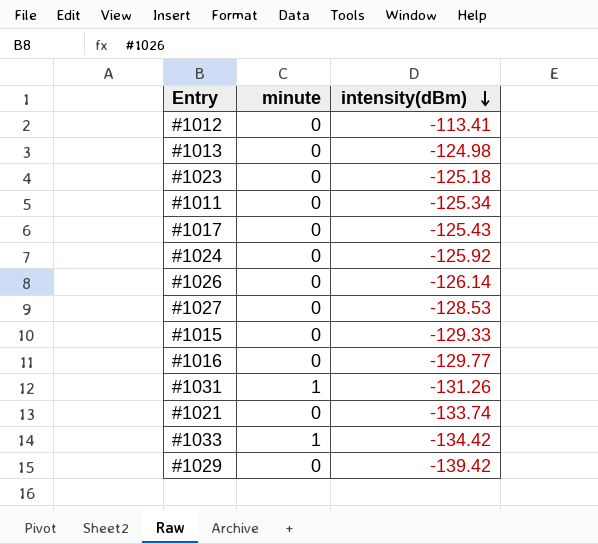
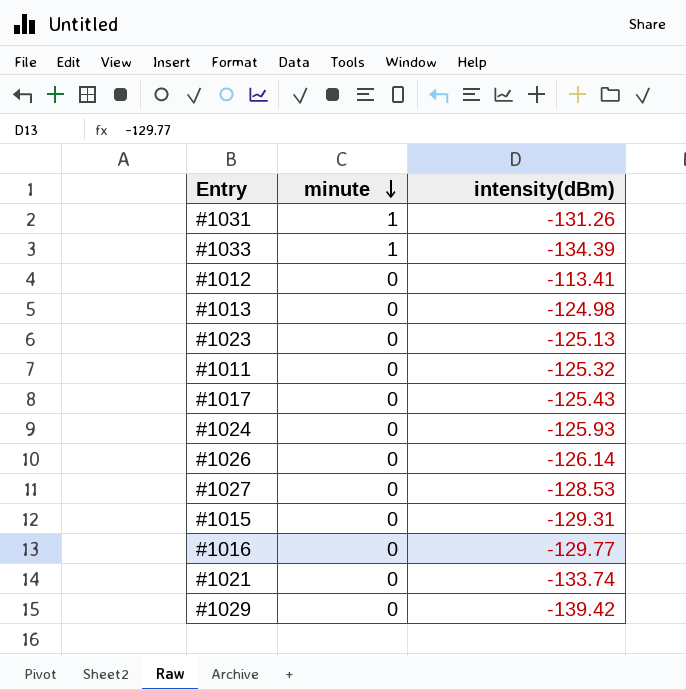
row order: intensity(dBm) descending -> minute descending
#1033 | intensity(dBm): -134.42 -> -134.39
#1023 | intensity(dBm): -125.18 -> -125.13
#1011 | intensity(dBm): -125.34 -> -125.32
#1024 | intensity(dBm): -125.92 -> -125.93
#1015 | intensity(dBm): -129.33 -> -129.31

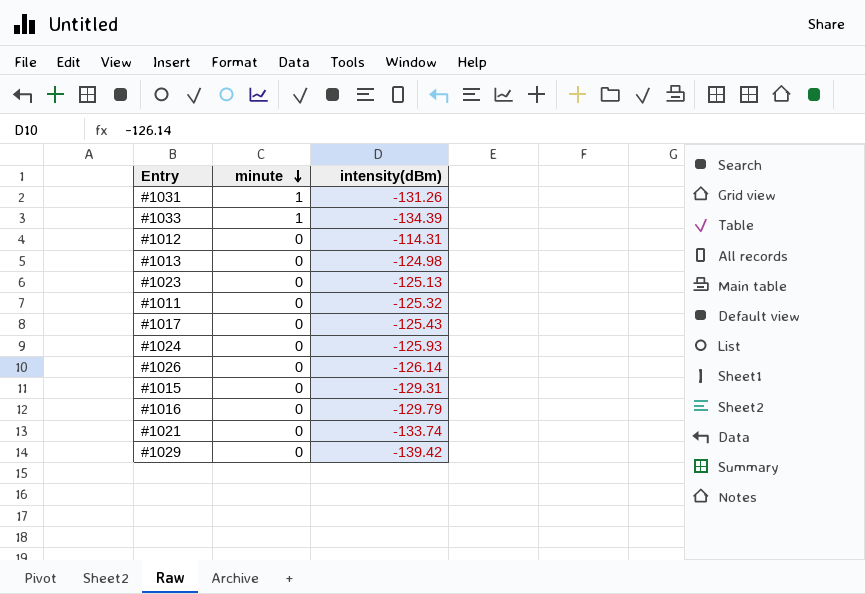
row #1027: 0 | -128.53 -> none
#1012 | intensity(dBm): -113.41 -> -114.31
#1016 | intensity(dBm): -129.77 -> -129.79

